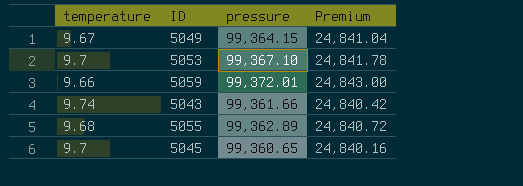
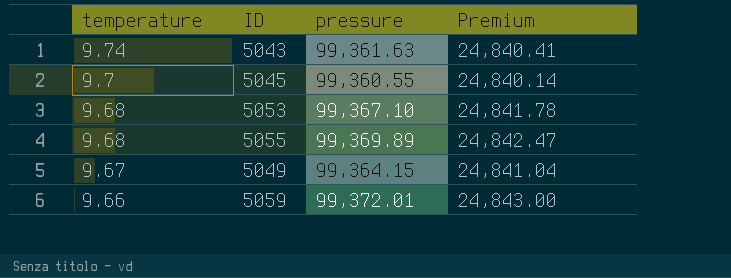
row order: none -> temperature descending
5043 | pressure: 99,361.66 -> 99,361.63
5043 | Premium: 24,840.42 -> 24,840.41
5045 | pressure: 99,360.65 -> 99,360.55
5045 | Premium: 24,840.16 -> 24,840.14
5053 | temperature: 9.7 -> 9.68
5055 | pressure: 99,362.89 -> 99,369.89
5055 | Premium: 24,840.72 -> 24,842.47

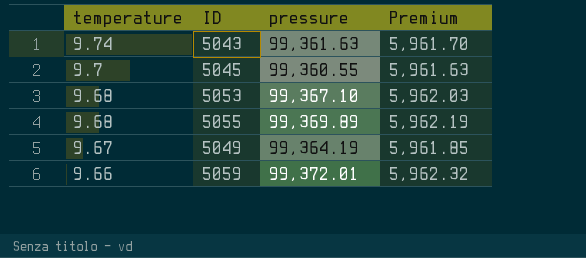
column Premium | formula: [pressure] * 0.25 -> [pressure] * 0.06
5049 | pressure: 99,364.15 -> 99,364.19

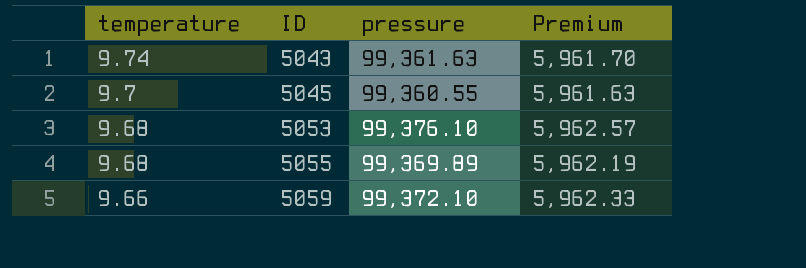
row 5049: 9.67 | 99,364.19 | 5,961.85 -> none
5053 | pressure: 99,367.10 -> 99,376.10
5053 | Premium: 5,962.03 -> 5,962.57
5059 | pressure: 99,372.01 -> 99,372.10
5059 | Premium: 5,962.32 -> 5,962.33

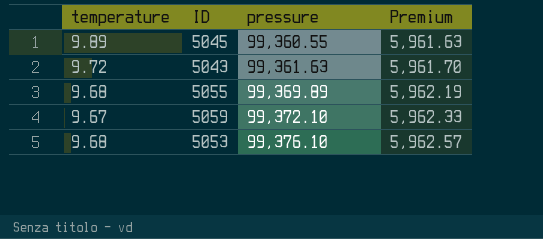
row order: temperature descending -> pressure ascending
5045 | temperature: 9.7 -> 9.89
5043 | temperature: 9.74 -> 9.72
5059 | temperature: 9.66 -> 9.67

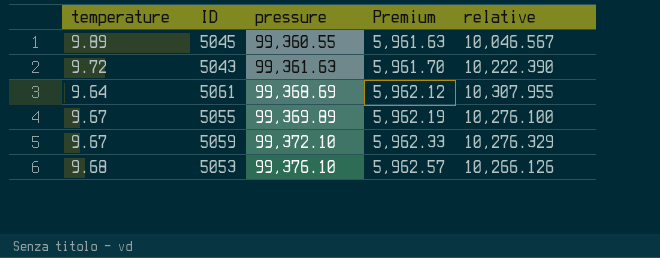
column relative | formula: none -> [pressure] / [temperature]
row 5061: none -> 9.64 | 99,368.69 | 5,962.12 | 10,307.955
5055 | temperature: 9.68 -> 9.67

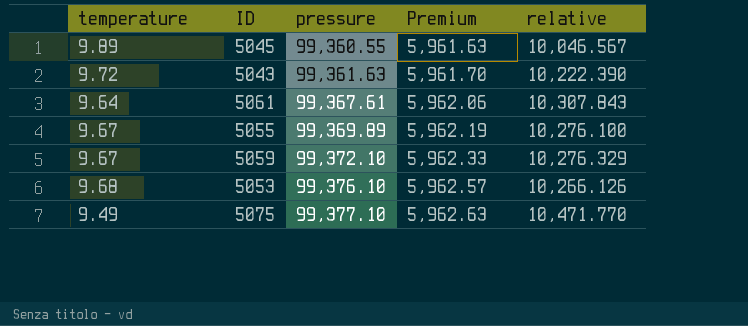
5061 | pressure: 99,368.69 -> 99,367.61
5061 | Premium: 5,962.12 -> 5,962.06
5061 | relative: 10,307.955 -> 10,307.843
row 5075: none -> 9.49 | 99,377.10 | 5,962.63 | 10,471.770

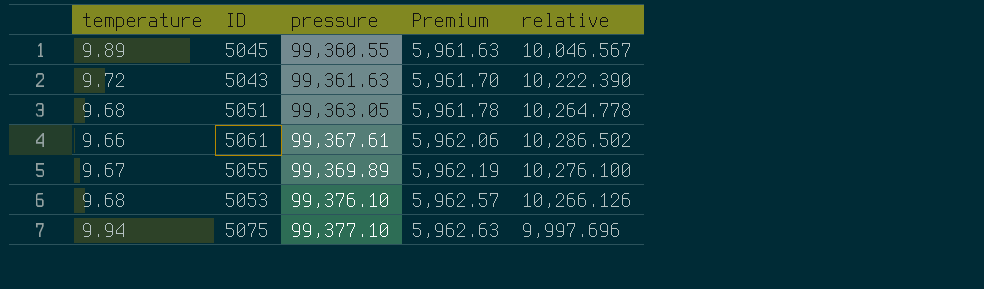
row 5059: 9.67 | 99,372.10 | 5,962.33 | 10,276.329 -> none
row 5051: none -> 9.68 | 99,363.05 | 5,961.78 | 10,264.778
5061 | temperature: 9.64 -> 9.66
5061 | relative: 10,307.843 -> 10,286.502
5075 | temperature: 9.49 -> 9.94
5075 | relative: 10,471.770 -> 9,997.696

